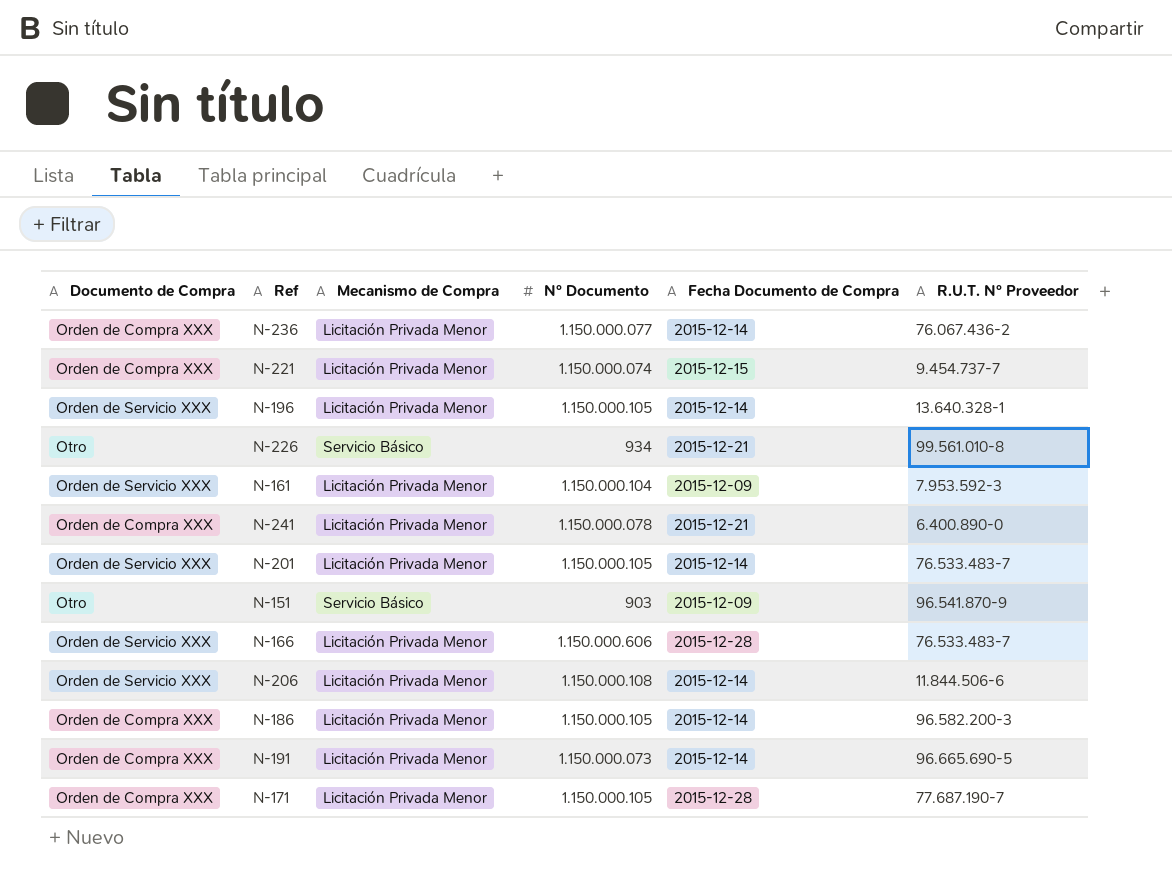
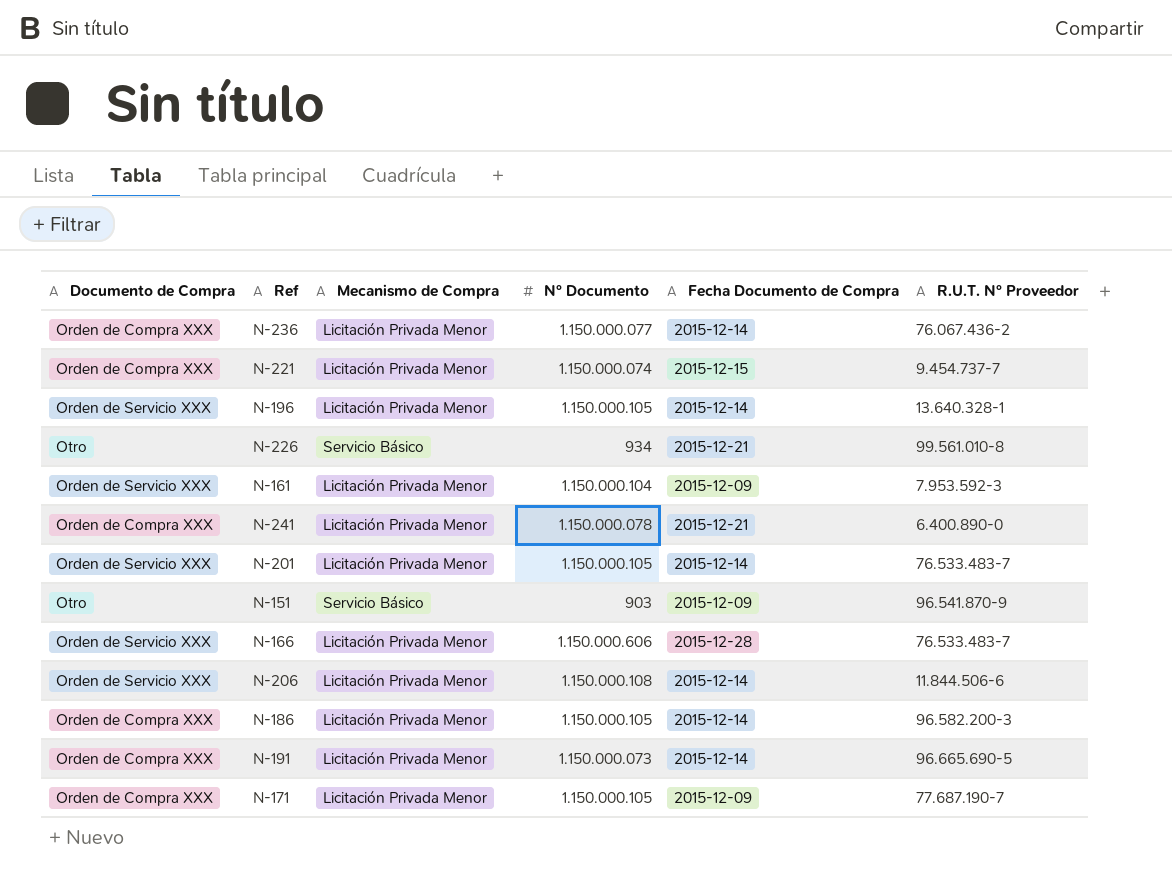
N-171 | Fecha Documento de Compra: 2015-12-28 -> 2015-12-09

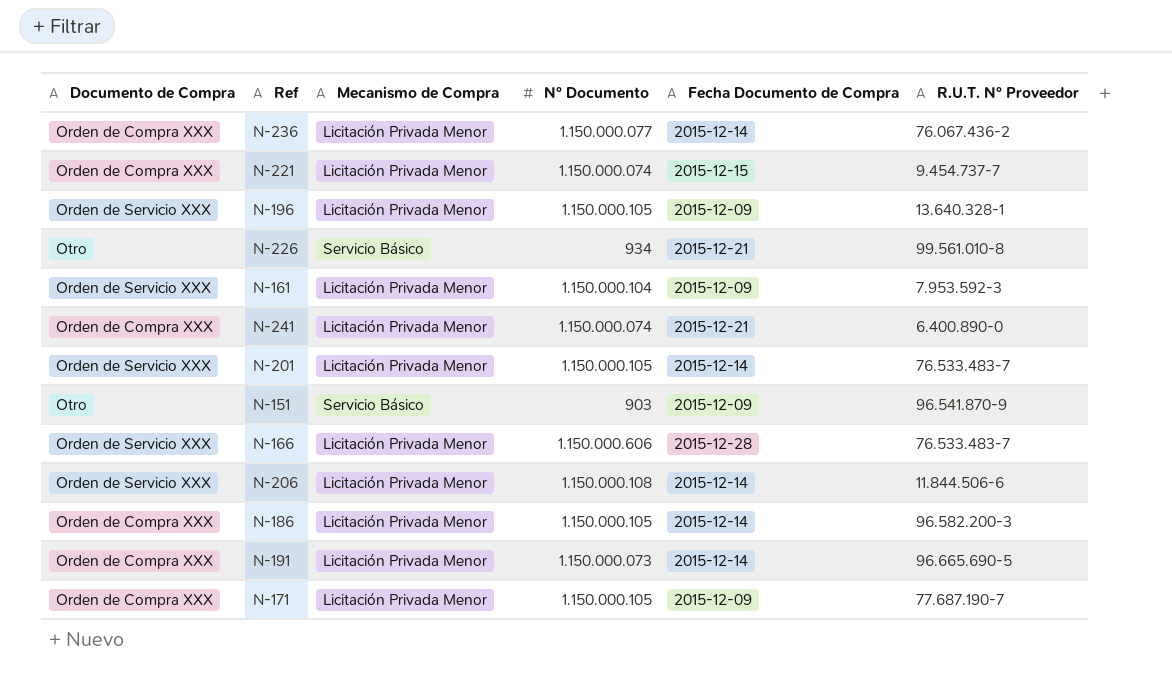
N-196 | Fecha Documento de Compra: 2015-12-14 -> 2015-12-09
N-241 | N° Documento: 1.150.000.078 -> 1.150.000.074

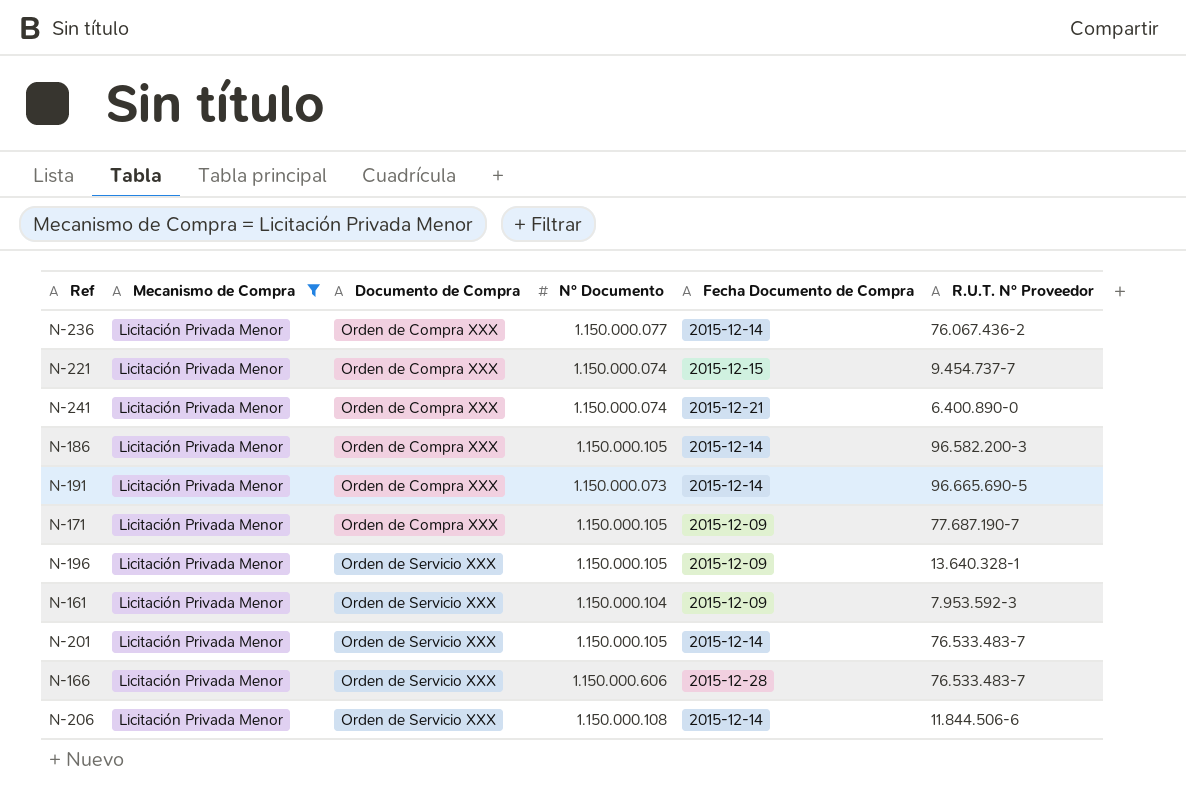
filter: none -> Mecanismo de Compra = Licitación Privada Menor
row order: none -> Documento de Compra ascending
column Documento de Compra | position: 1 -> 3

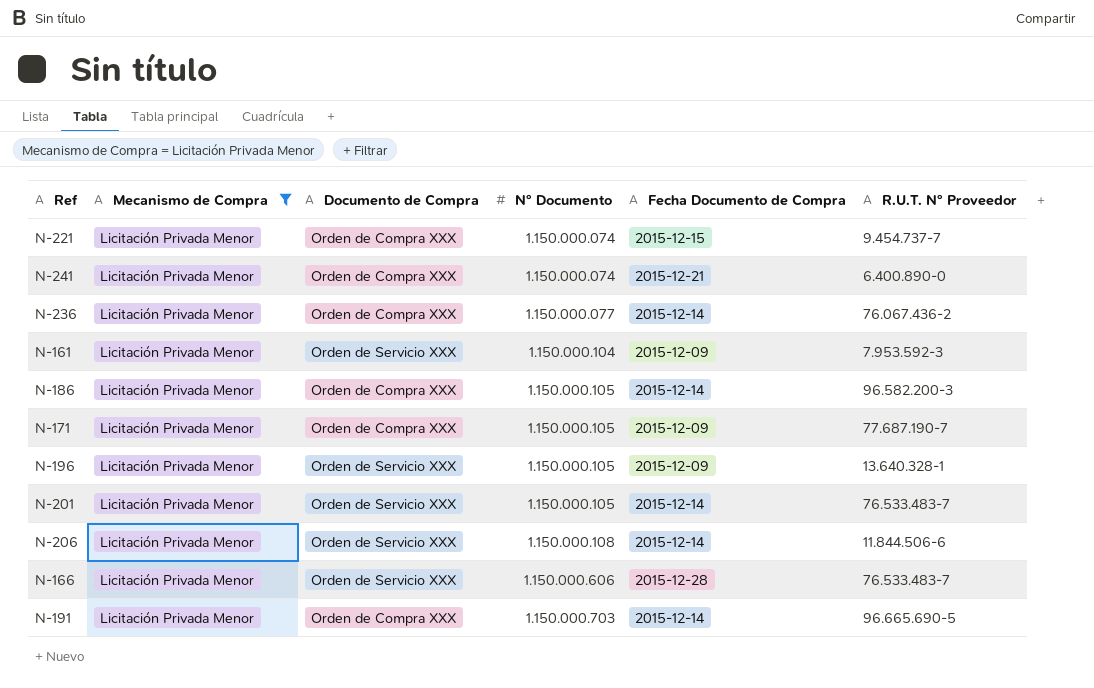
row order: Documento de Compra ascending -> N° Documento ascending
N-191 | N° Documento: 1.150.000.073 -> 1.150.000.703

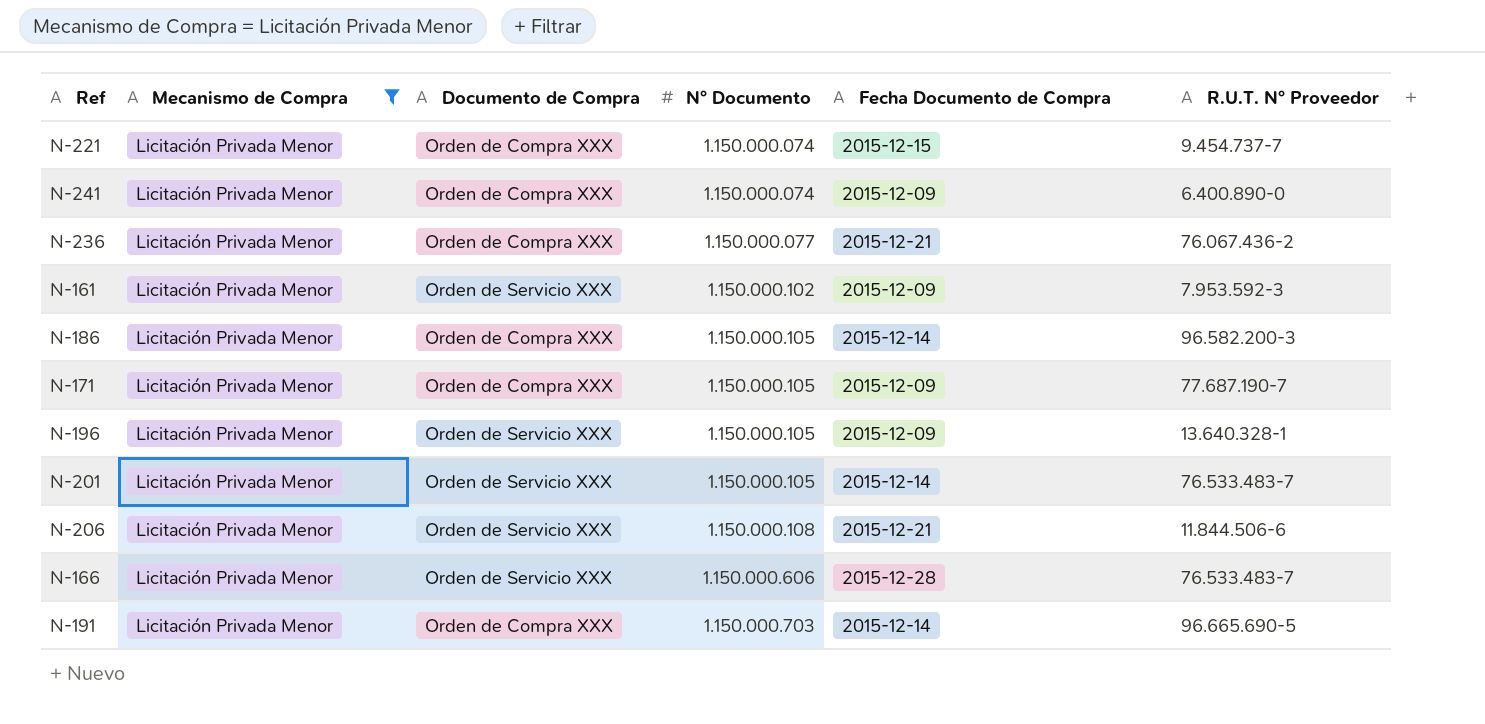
N-241 | Fecha Documento de Compra: 2015-12-21 -> 2015-12-09
N-236 | Fecha Documento de Compra: 2015-12-14 -> 2015-12-21
N-161 | N° Documento: 1.150.000.104 -> 1.150.000.102
N-206 | Fecha Documento de Compra: 2015-12-14 -> 2015-12-21

